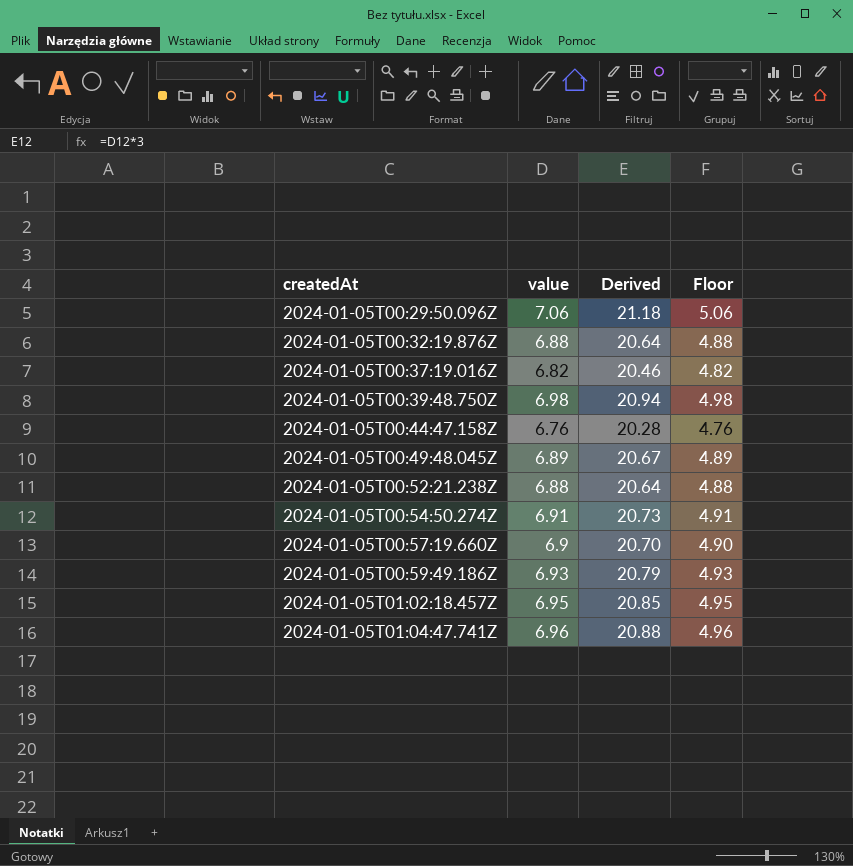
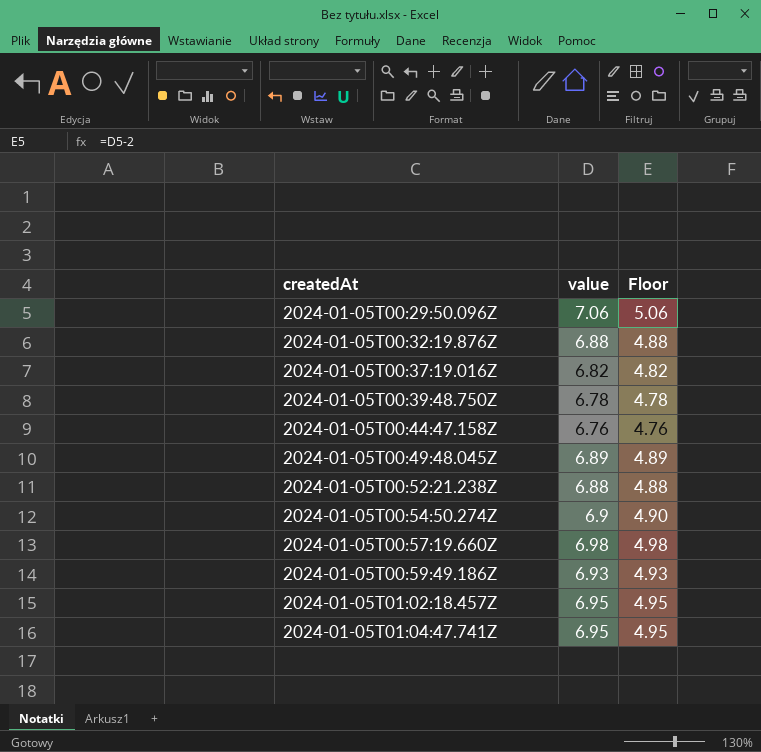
column Derived | formula: [value] * 3 -> none
2024-01-05T00:39:48.750Z | value: 6.98 -> 6.78
2024-01-05T00:39:48.750Z | Floor: 4.98 -> 4.78
2024-01-05T00:54:50.274Z | value: 6.91 -> 6.9
2024-01-05T00:54:50.274Z | Floor: 4.91 -> 4.90
2024-01-05T00:57:19.660Z | value: 6.9 -> 6.98
2024-01-05T00:57:19.660Z | Floor: 4.90 -> 4.98
2024-01-05T01:04:47.741Z | value: 6.96 -> 6.95
2024-01-05T01:04:47.741Z | Floor: 4.96 -> 4.95

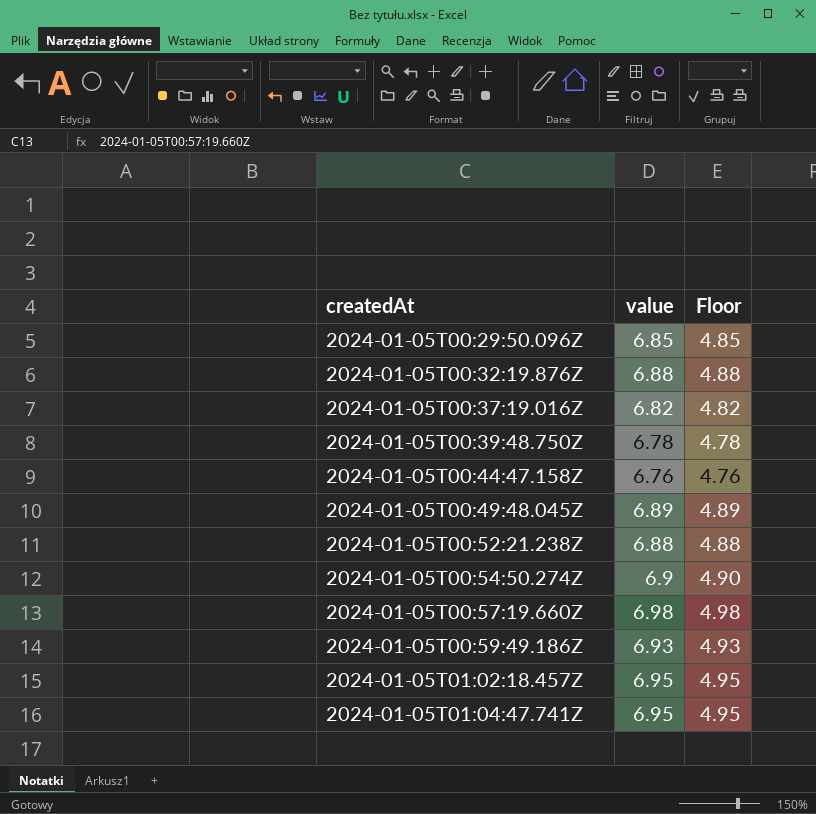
2024-01-05T00:29:50.096Z | value: 7.06 -> 6.85
2024-01-05T00:29:50.096Z | Floor: 5.06 -> 4.85

